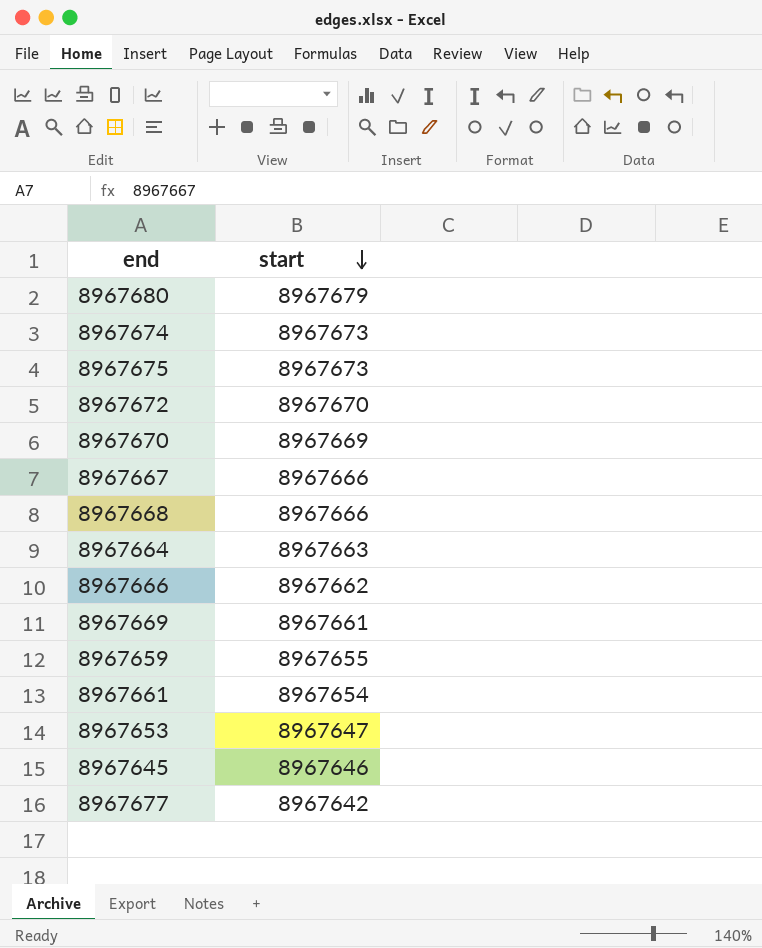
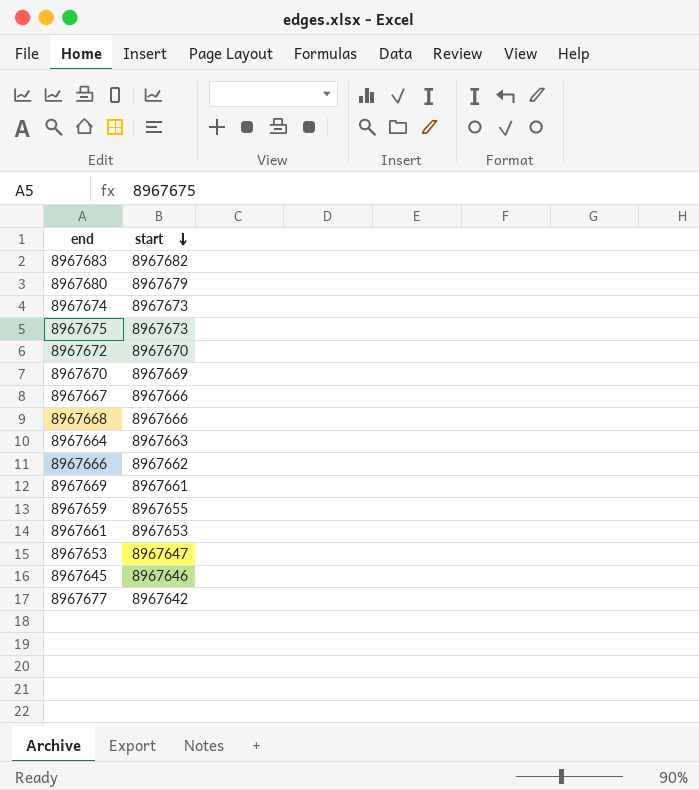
row 8967683: none -> 8967682
8967661 | start: 8967654 -> 8967653

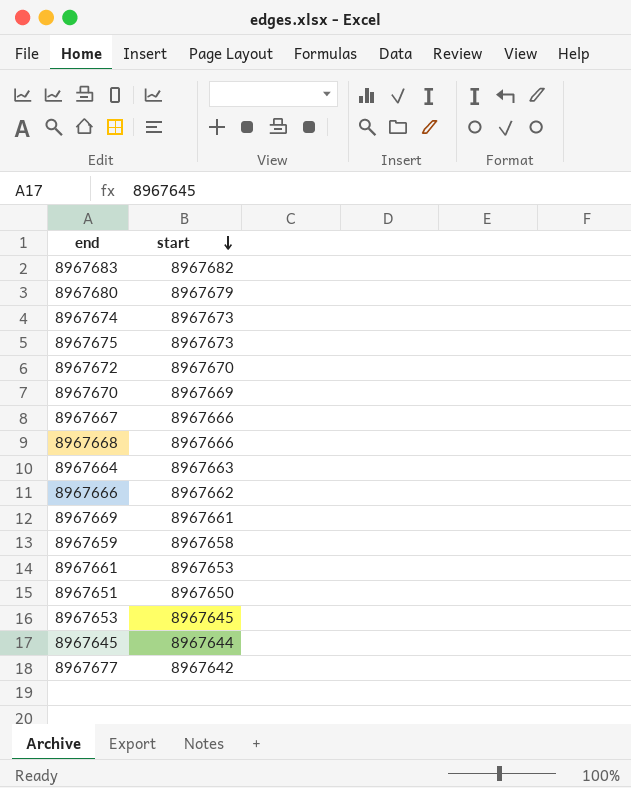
8967659 | start: 8967655 -> 8967658
row 8967651: none -> 8967650
8967653 | start: 8967647 -> 8967645
8967645 | start: 8967646 -> 8967644

